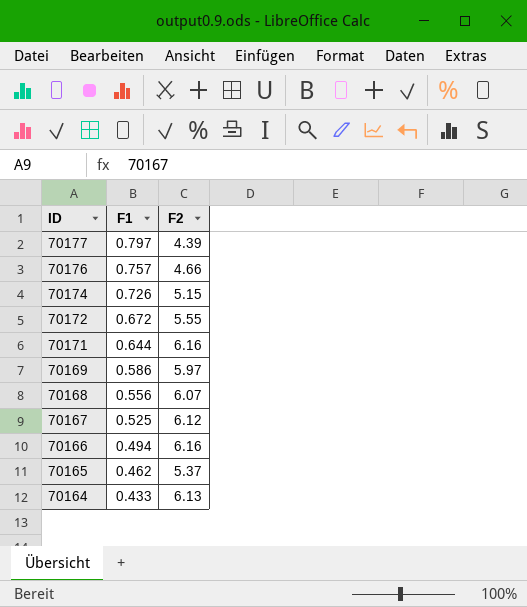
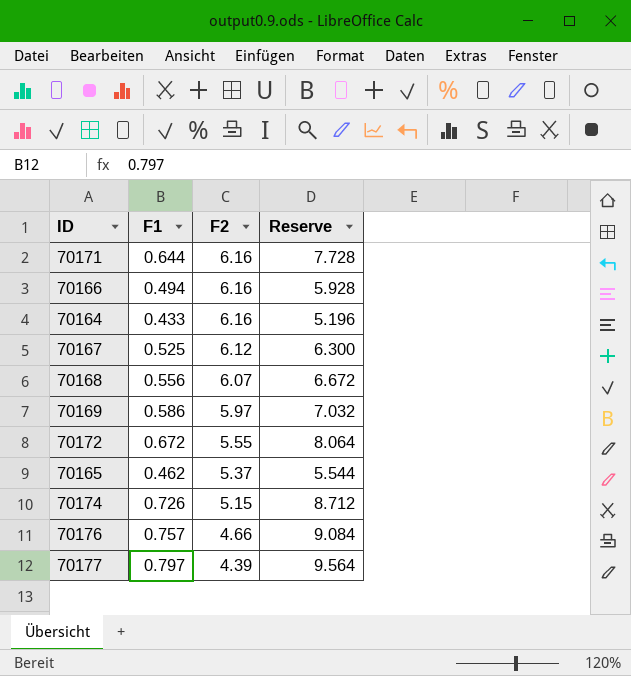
row order: ID descending -> F2 descending
column Reserve | formula: none -> [F1] * 12
70164 | F2: 6.13 -> 6.16

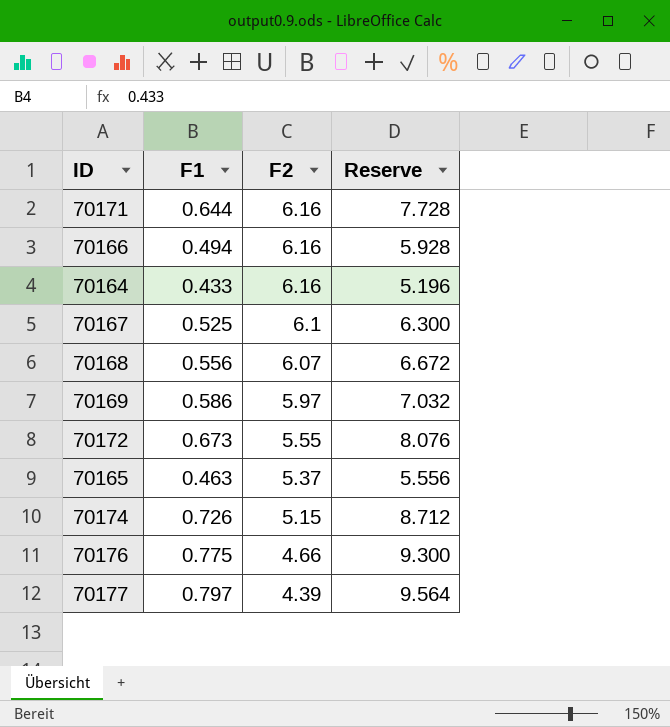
70167 | F2: 6.12 -> 6.1
70172 | F1: 0.672 -> 0.673
70172 | Reserve: 8.064 -> 8.076
70165 | F1: 0.462 -> 0.463
70165 | Reserve: 5.544 -> 5.556
70176 | F1: 0.757 -> 0.775
70176 | Reserve: 9.084 -> 9.300

